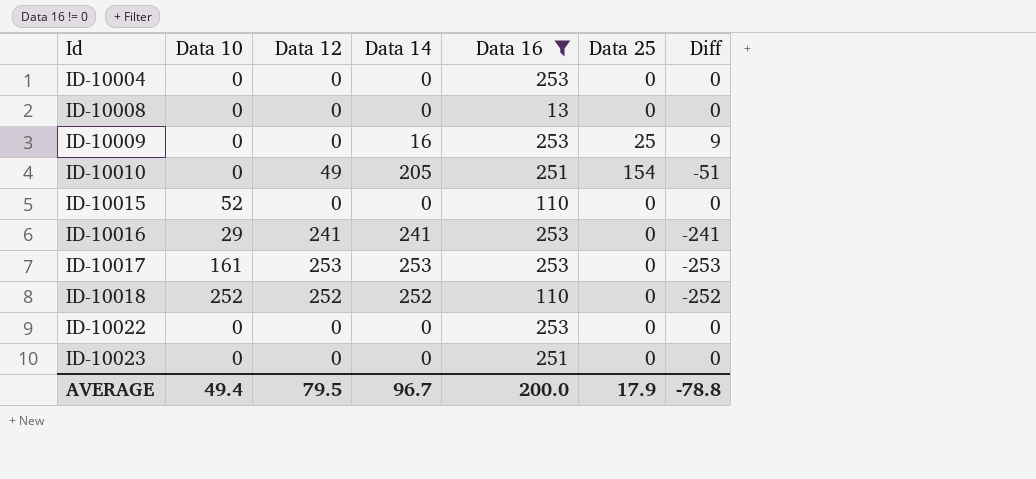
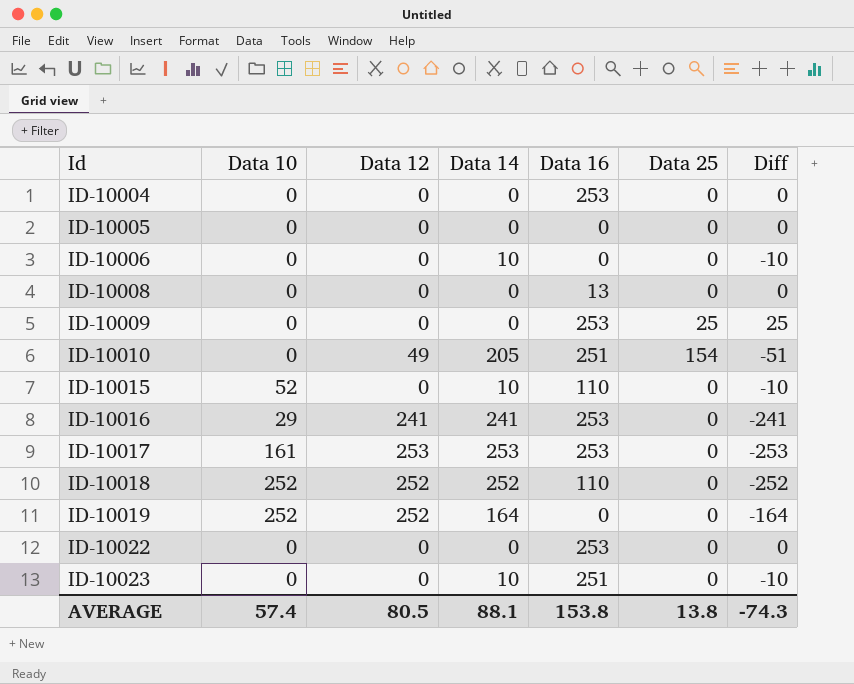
filter: Data 16 != 0 -> none
ID-10009 | Data 14: 16 -> 0
ID-10009 | Diff: 9 -> 25
ID-10015 | Data 14: 0 -> 10
ID-10015 | Diff: 0 -> -10
ID-10023 | Data 14: 0 -> 10
ID-10023 | Diff: 0 -> -10
AVERAGE | Data 10: 49.4 -> 57.4
AVERAGE | Data 12: 79.5 -> 80.5
AVERAGE | Data 14: 96.7 -> 88.1
AVERAGE | Data 16: 200.0 -> 153.8
AVERAGE | Data 25: 17.9 -> 13.8
AVERAGE | Diff: -78.8 -> -74.3

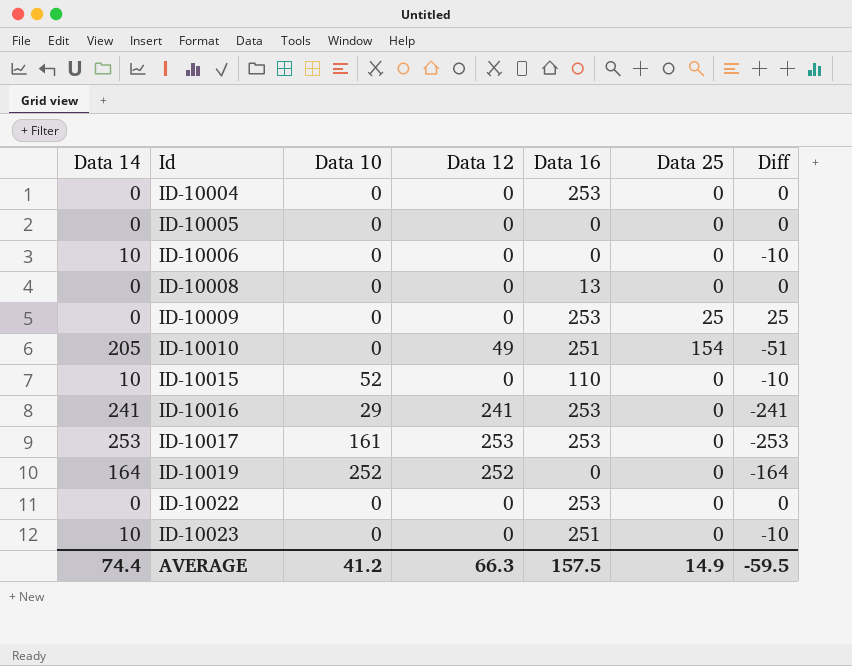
column Data 14 | position: 4 -> 1
row ID-10018: 252 | 252 | 252 | 110 | 0 | -252 -> none
AVERAGE | Data 14: 88.1 -> 74.4
AVERAGE | Data 10: 57.4 -> 41.2
AVERAGE | Data 12: 80.5 -> 66.3
AVERAGE | Data 16: 153.8 -> 157.5
AVERAGE | Data 25: 13.8 -> 14.9
AVERAGE | Diff: -74.3 -> -59.5

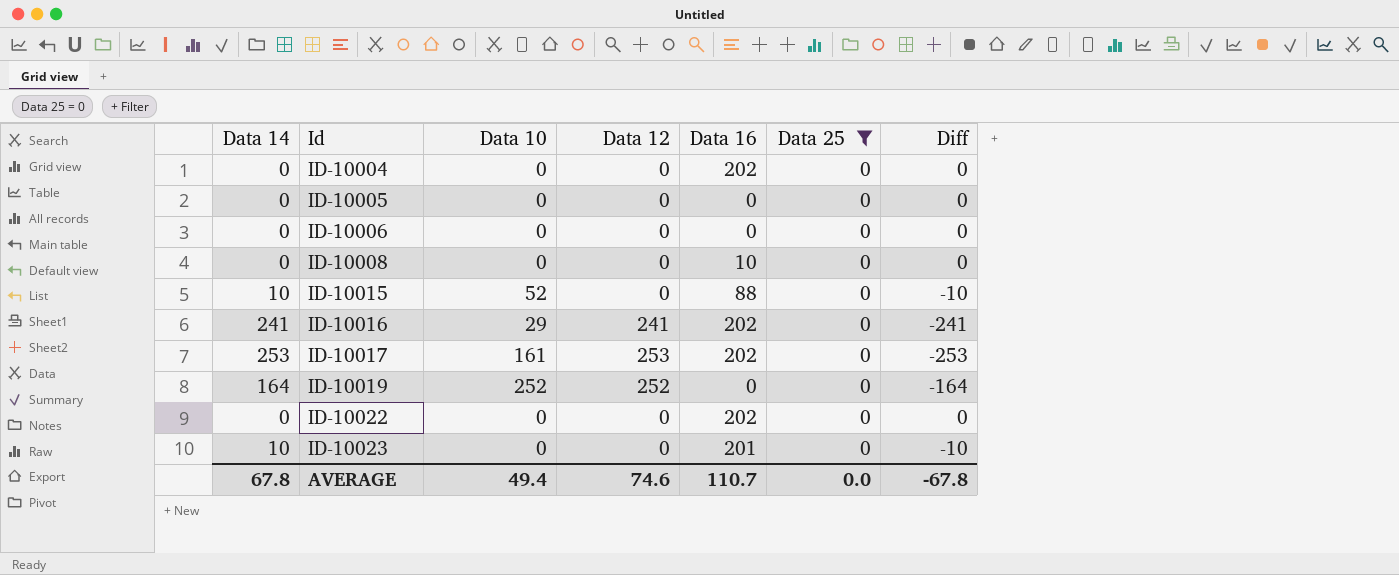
filter: none -> Data 25 = 0
ID-10004 | Data 16: 253 -> 202
ID-10006 | Data 14: 10 -> 0
ID-10006 | Diff: -10 -> 0
ID-10008 | Data 16: 13 -> 10
ID-10015 | Data 16: 110 -> 88
ID-10016 | Data 16: 253 -> 202
ID-10017 | Data 16: 253 -> 202
ID-10022 | Data 16: 253 -> 202
ID-10023 | Data 16: 251 -> 201
AVERAGE | Data 14: 74.4 -> 67.8
AVERAGE | Data 10: 41.2 -> 49.4
AVERAGE | Data 12: 66.3 -> 74.6
AVERAGE | Data 16: 157.5 -> 110.7
AVERAGE | Data 25: 14.9 -> 0.0
AVERAGE | Diff: -59.5 -> -67.8

